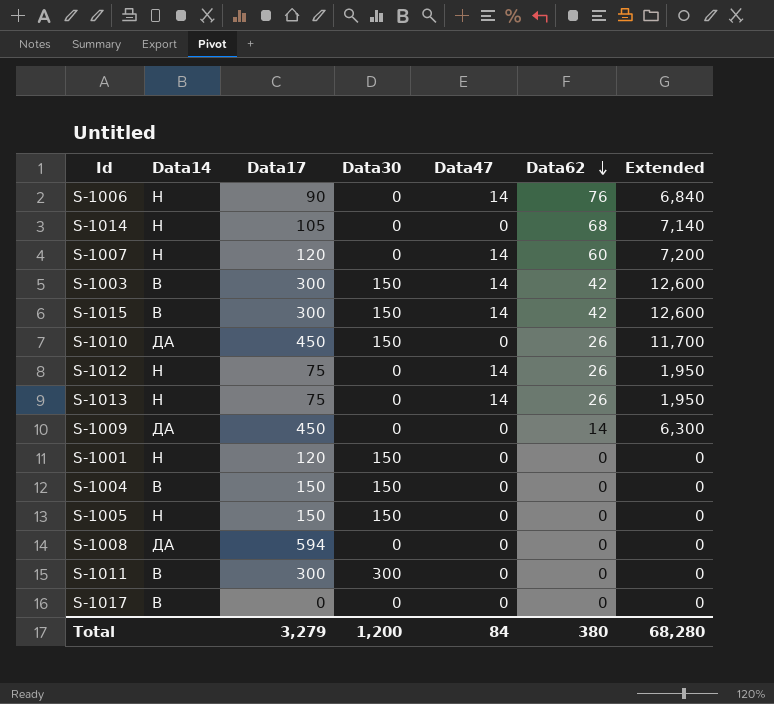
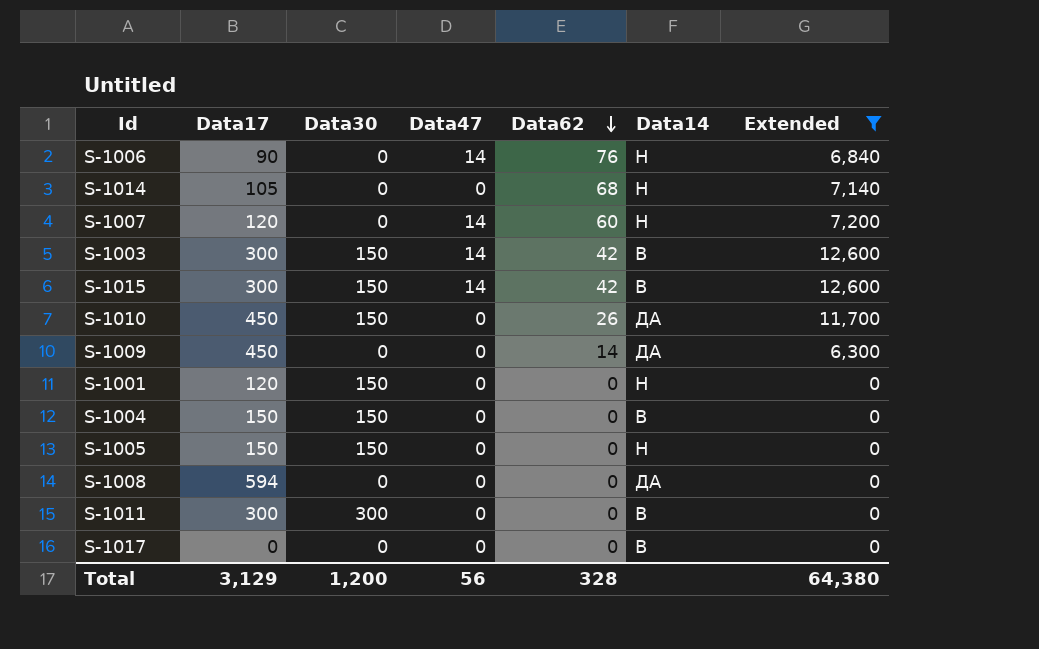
filter: none -> Extended != 1,950
column Data14 | position: 2 -> 6
Total | Data17: 3,279 -> 3,129
Total | Data47: 84 -> 56
Total | Data62: 380 -> 328
Total | Extended: 68,280 -> 64,380

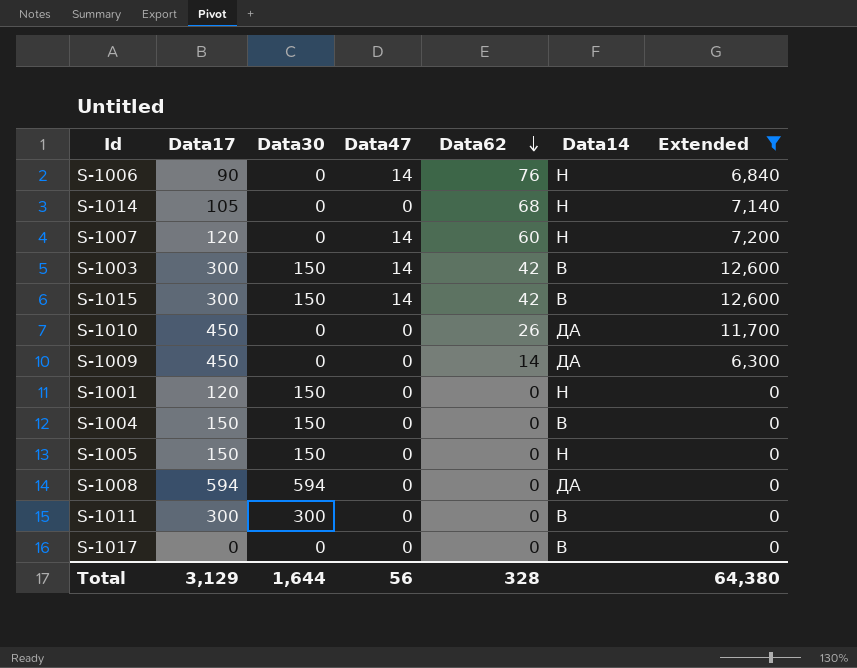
S-1010 | Data30: 150 -> 0
S-1008 | Data30: 0 -> 594
Total | Data30: 1,200 -> 1,644

